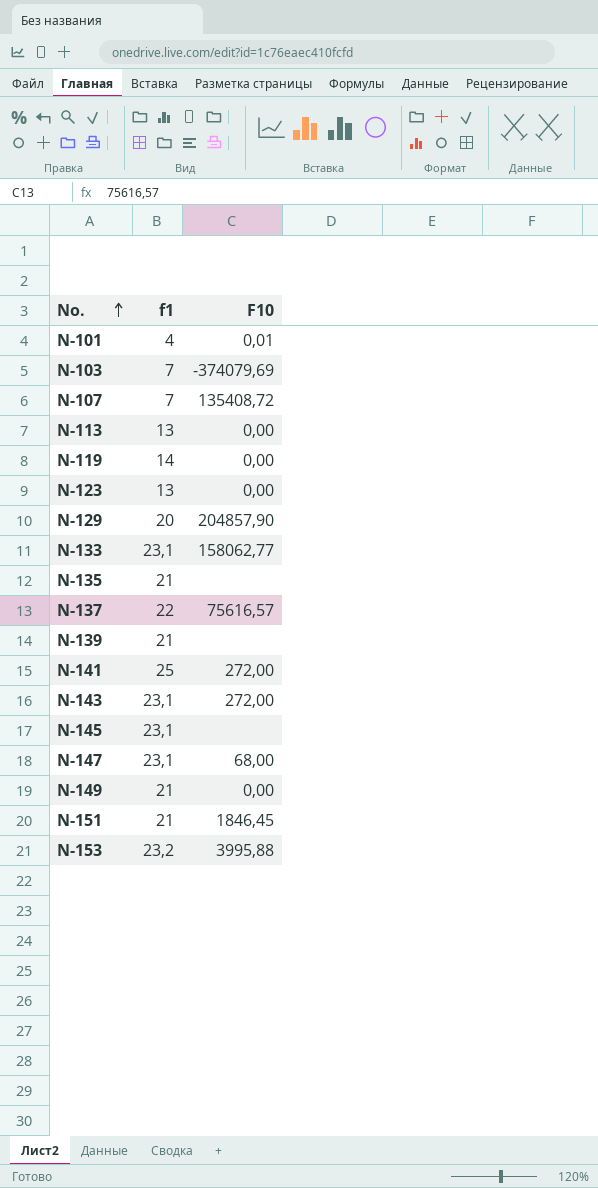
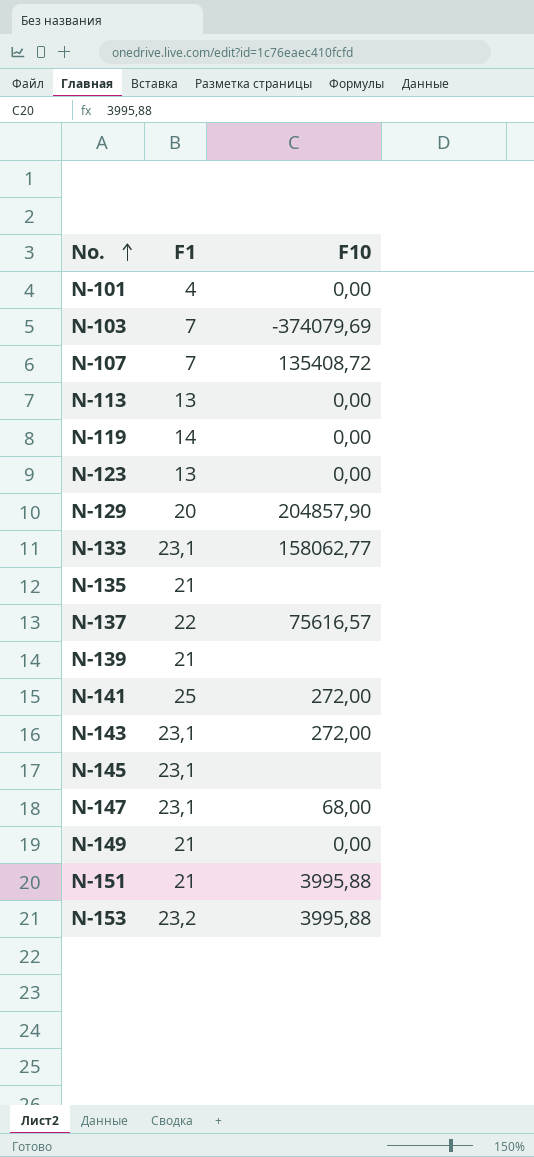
column name: f1 -> F1
N-101 | F10: 0,01 -> 0,00
N-151 | F10: 1846,45 -> 3995,88

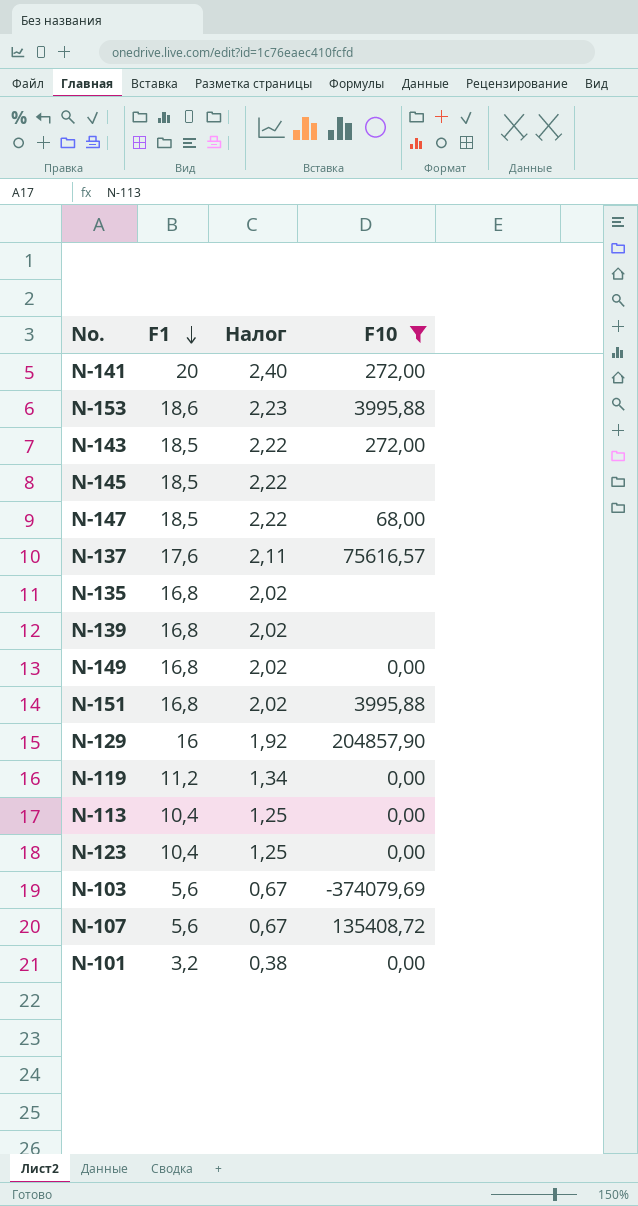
filter: none -> F10 != 158062,77
row order: No. ascending -> F1 descending
column Налог | formula: none -> [F1] * 0,12
N-141 | F1: 25 -> 20
N-153 | F1: 23,2 -> 18,6
N-143 | F1: 23,1 -> 18,5
N-145 | F1: 23,1 -> 18,5
N-147 | F1: 23,1 -> 18,5
N-137 | F1: 22 -> 17,6
N-135 | F1: 21 -> 16,8
N-139 | F1: 21 -> 16,8
N-149 | F1: 21 -> 16,8
N-151 | F1: 21 -> 16,8
N-129 | F1: 20 -> 16
N-119 | F1: 14 -> 11,2
N-113 | F1: 13 -> 10,4
N-123 | F1: 13 -> 10,4
N-103 | F1: 7 -> 5,6
N-107 | F1: 7 -> 5,6
N-101 | F1: 4 -> 3,2

